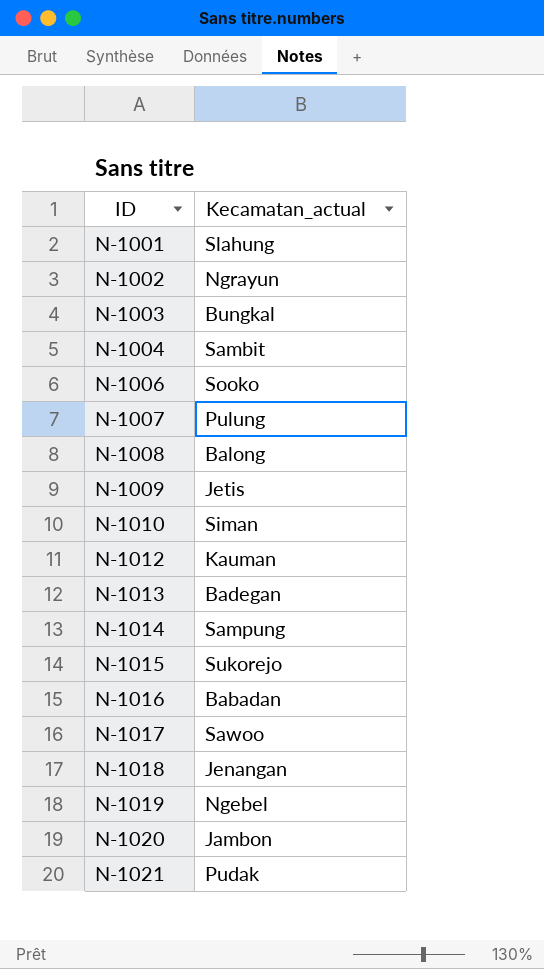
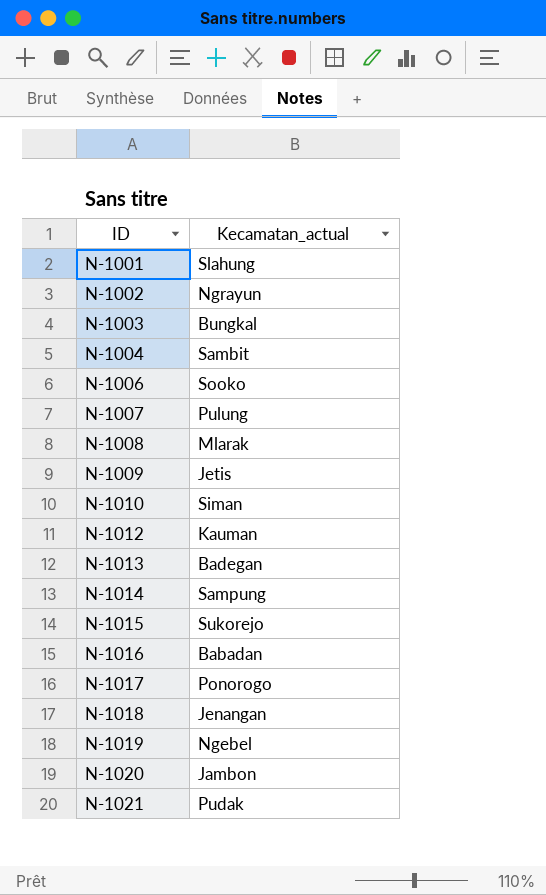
N-1008 | Kecamatan_actual: Balong -> Mlarak
N-1017 | Kecamatan_actual: Sawoo -> Ponorogo

